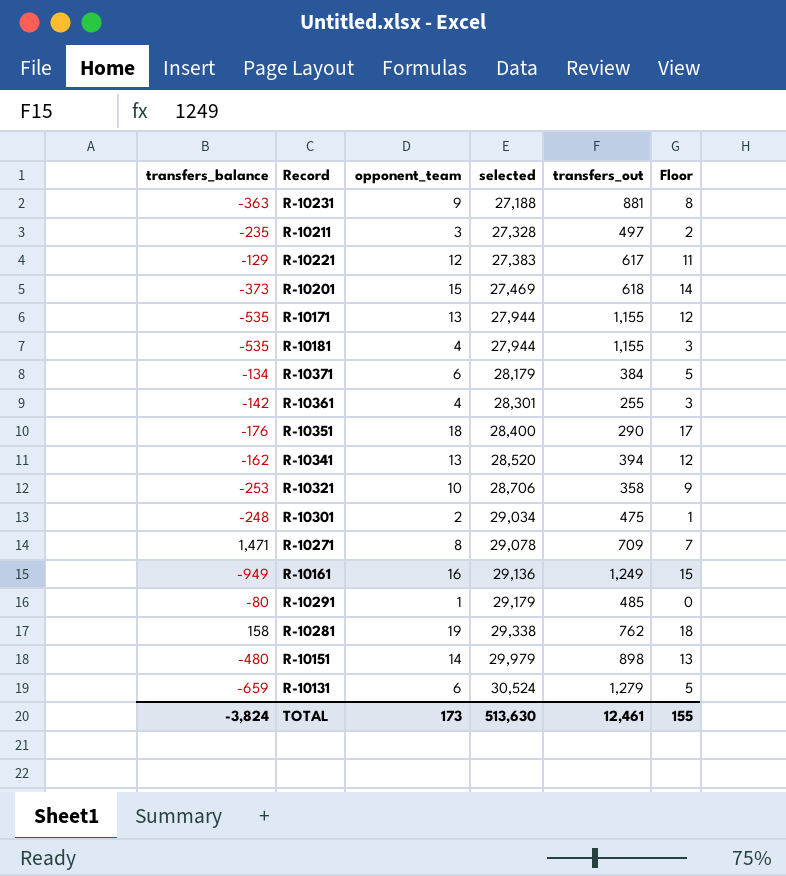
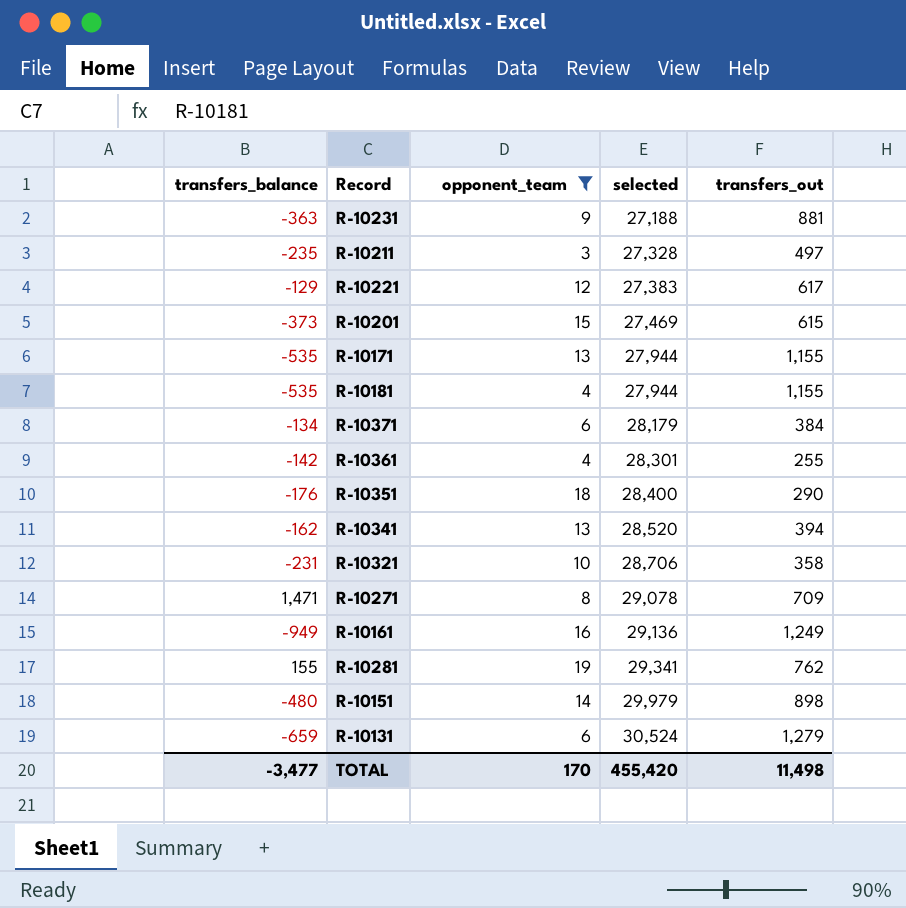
filter: none -> opponent_team >= 3
column Floor | formula: [opponent_team] - 1 -> none
R-10201 | transfers_out: 618 -> 615
R-10321 | transfers_balance: -253 -> -231
R-10281 | transfers_balance: 158 -> 155
R-10281 | selected: 29,338 -> 29,341
TOTAL | transfers_balance: -3,824 -> -3,477
TOTAL | opponent_team: 173 -> 170
TOTAL | selected: 513,630 -> 455,420
TOTAL | transfers_out: 12,461 -> 11,498

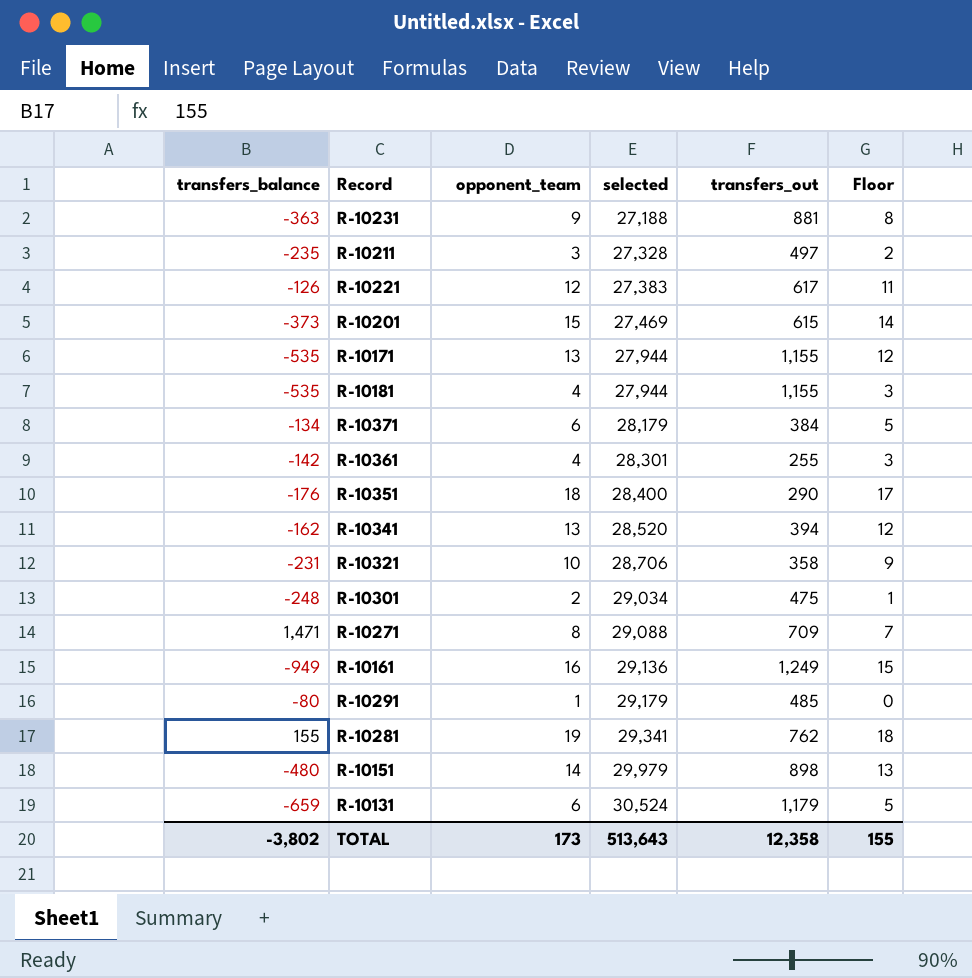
filter: opponent_team >= 3 -> none
column Floor | formula: none -> [opponent_team] - 1
R-10221 | transfers_balance: -129 -> -126
R-10271 | selected: 29,078 -> 29,088
R-10131 | transfers_out: 1,279 -> 1,179
TOTAL | transfers_balance: -3,477 -> -3,802
TOTAL | opponent_team: 170 -> 173
TOTAL | selected: 455,420 -> 513,643
TOTAL | transfers_out: 11,498 -> 12,358

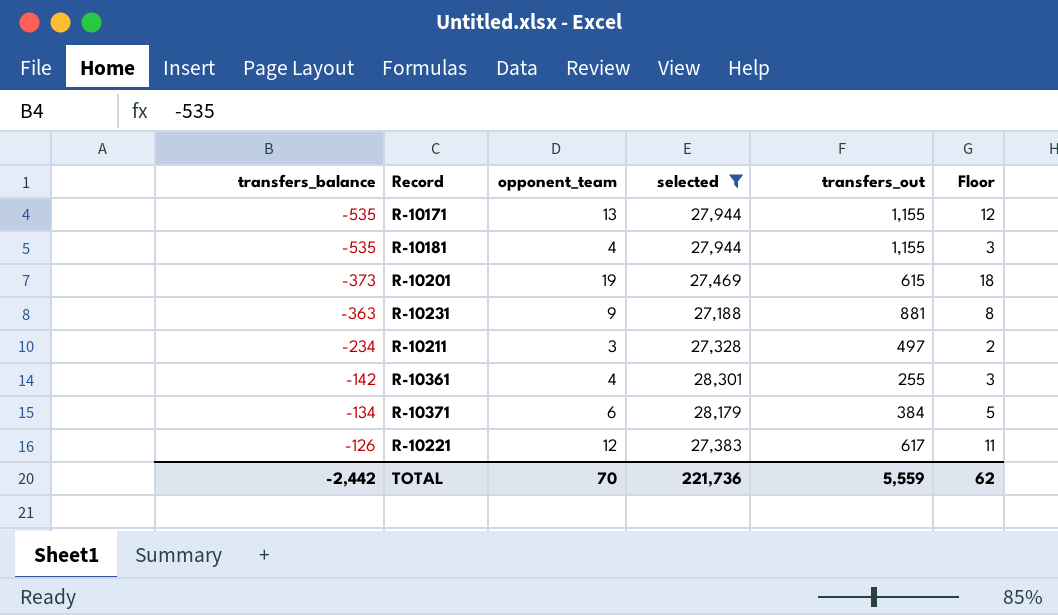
filter: none -> selected <= 28,301
row order: selected ascending -> transfers_balance ascending
R-10201 | opponent_team: 15 -> 19
R-10201 | Floor: 14 -> 18
R-10211 | transfers_balance: -235 -> -234
TOTAL | transfers_balance: -3,802 -> -2,442
TOTAL | opponent_team: 173 -> 70
TOTAL | selected: 513,643 -> 221,736
TOTAL | transfers_out: 12,358 -> 5,559
TOTAL | Floor: 155 -> 62

